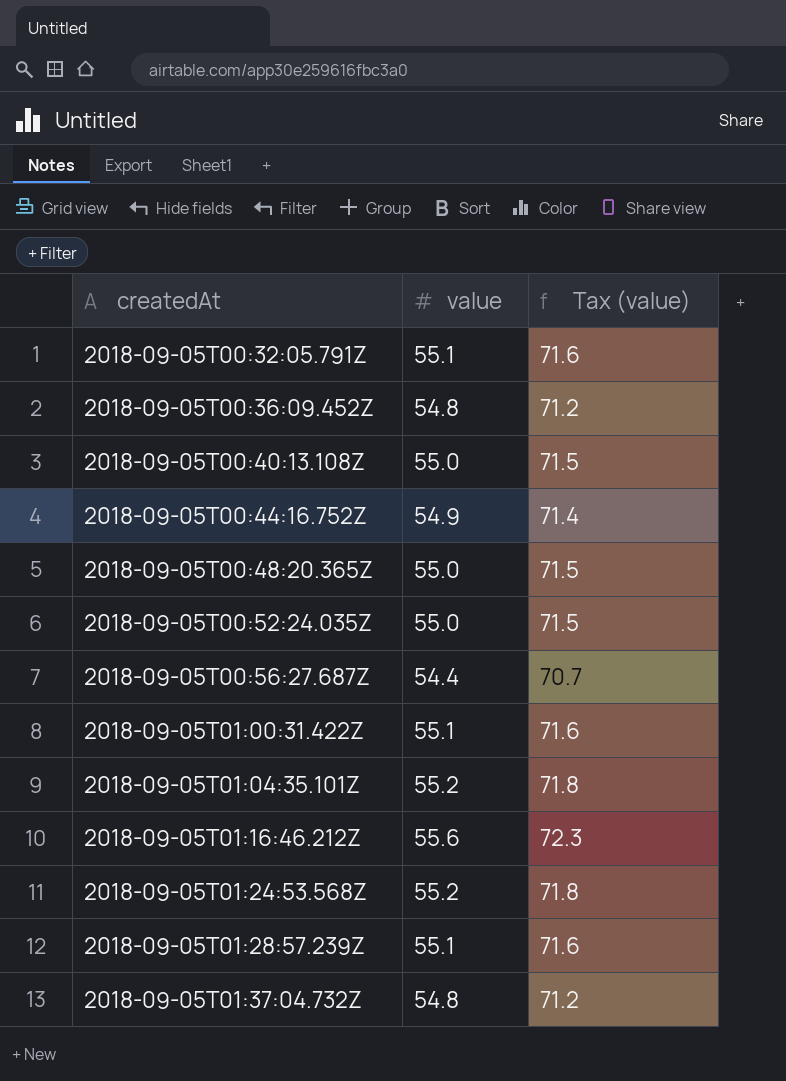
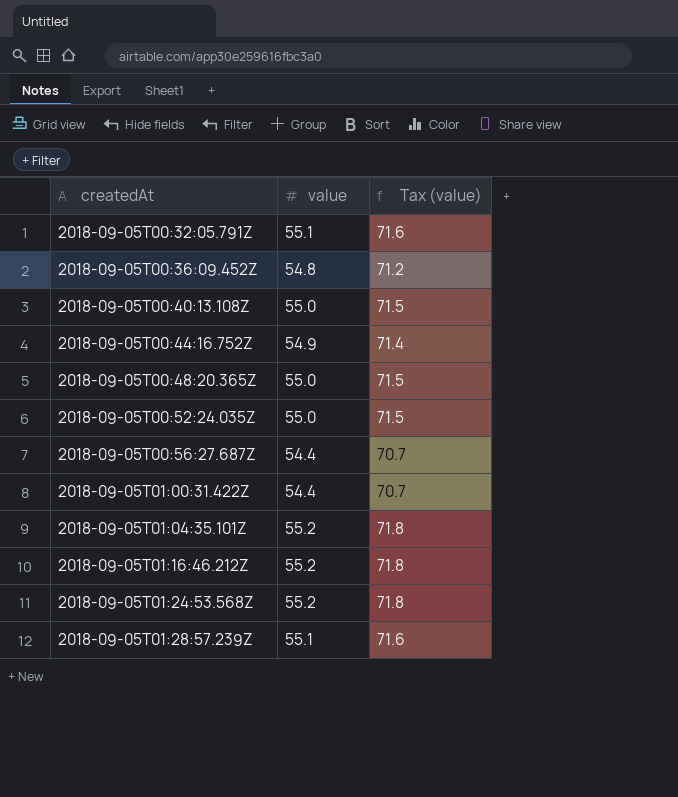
row 2018-09-05T01:37:04.732Z: 54.8 | 71.2 -> none
2018-09-05T01:00:31.422Z | value: 55.1 -> 54.4
2018-09-05T01:00:31.422Z | Tax (value): 71.6 -> 70.7
2018-09-05T01:16:46.212Z | value: 55.6 -> 55.2
2018-09-05T01:16:46.212Z | Tax (value): 72.3 -> 71.8

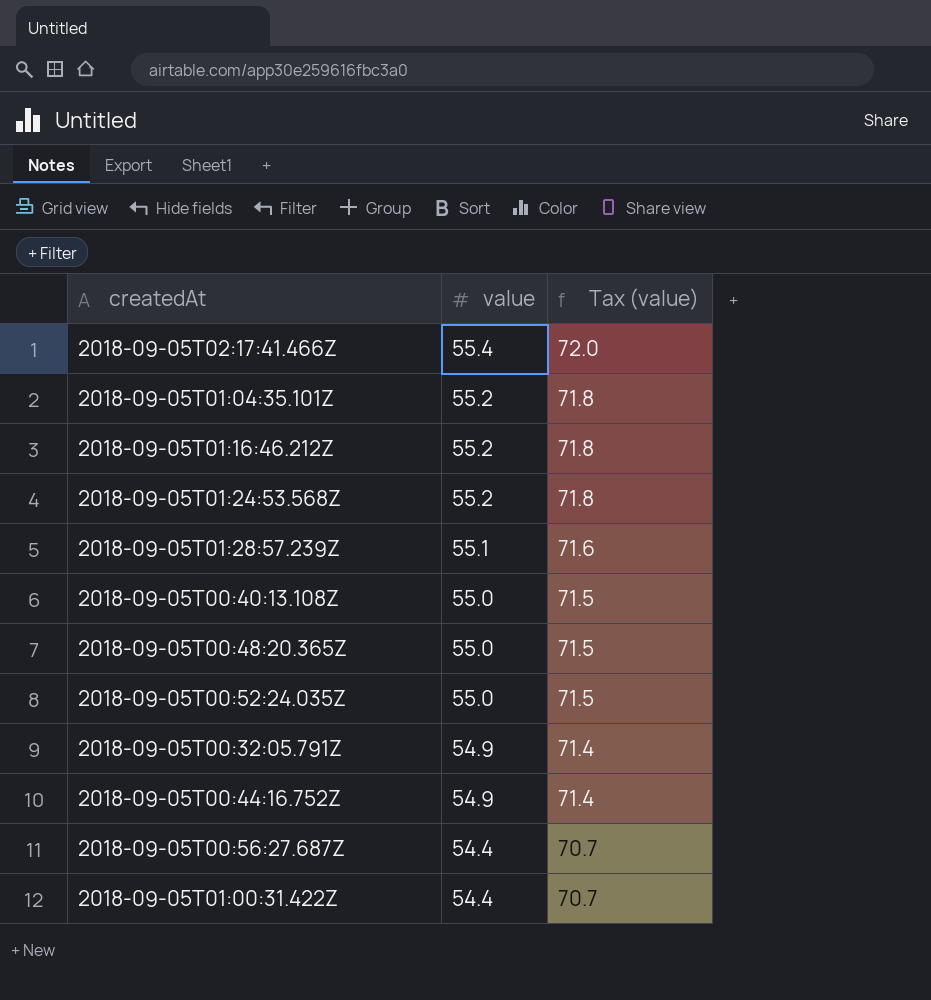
row order: createdAt ascending -> value descending
row 2018-09-05T00:36:09.452Z: 54.8 | 71.2 -> none
row 2018-09-05T02:17:41.466Z: none -> 55.4 | 72.0
2018-09-05T00:32:05.791Z | value: 55.1 -> 54.9
2018-09-05T00:32:05.791Z | Tax (value): 71.6 -> 71.4

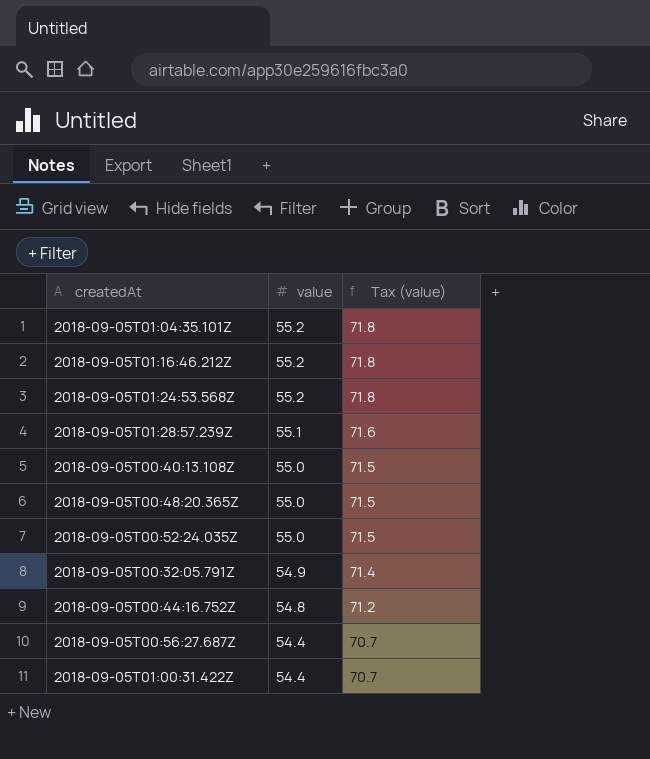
row 2018-09-05T02:17:41.466Z: 55.4 | 72.0 -> none
2018-09-05T00:44:16.752Z | value: 54.9 -> 54.8
2018-09-05T00:44:16.752Z | Tax (value): 71.4 -> 71.2

